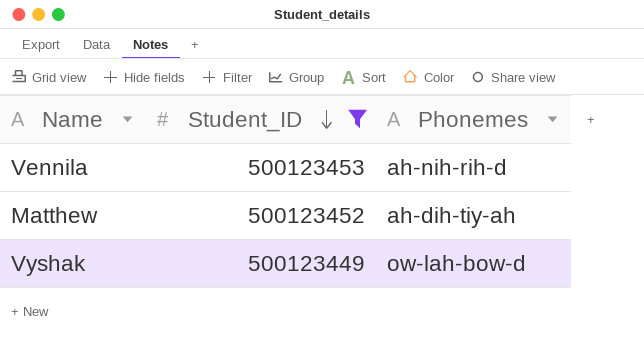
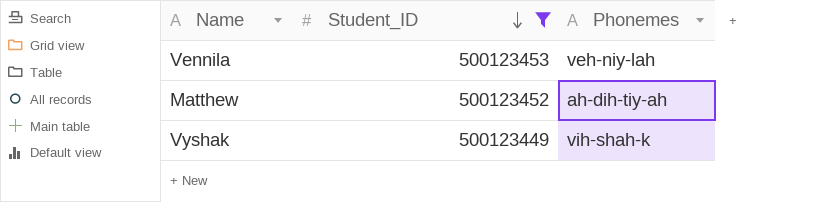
Vennila | Phonemes: ah-nih-rih-d -> veh-niy-lah
Vyshak | Phonemes: ow-lah-bow-d -> vih-shah-k

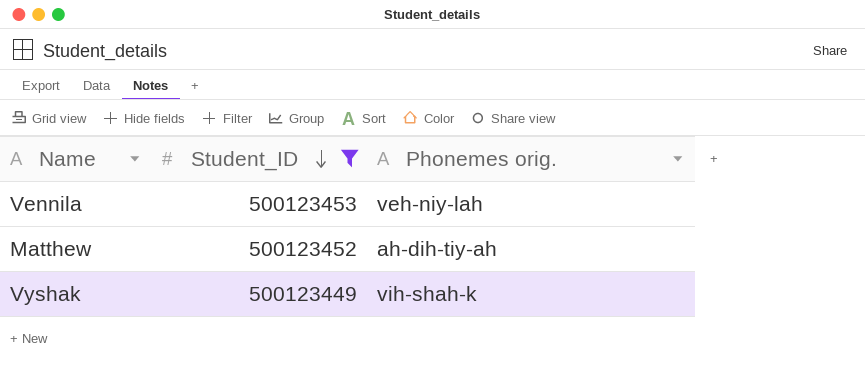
column name: Phonemes -> Phonemes orig.

